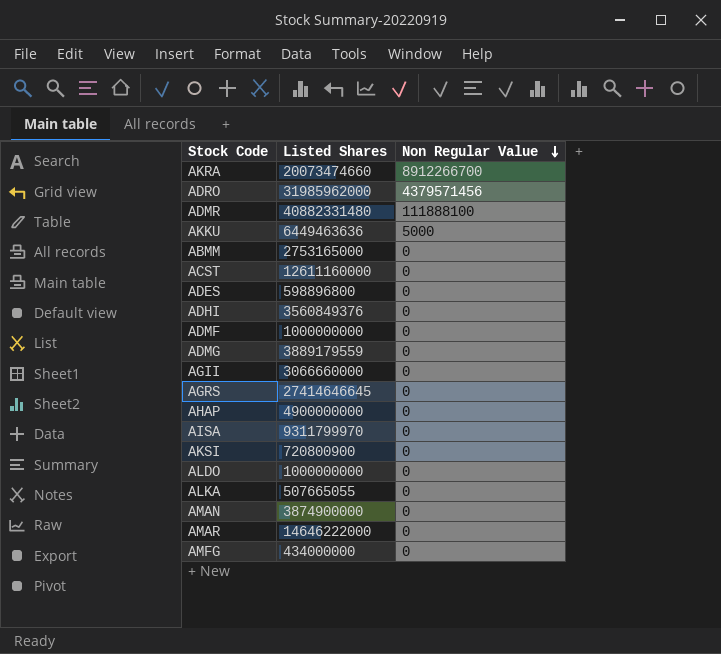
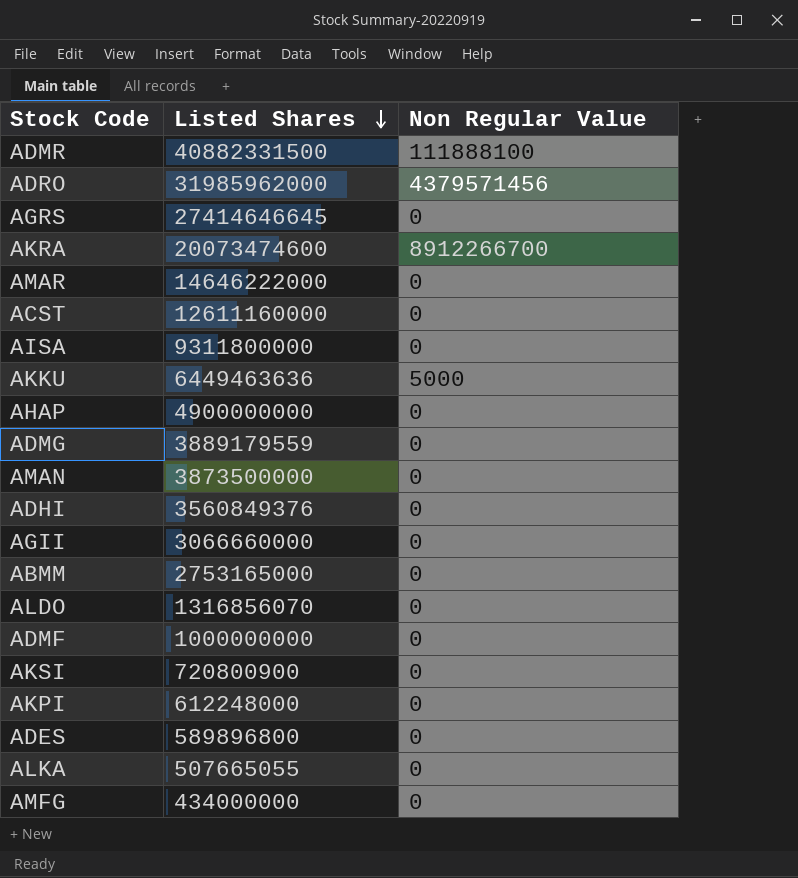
row order: Non Regular Value descending -> Listed Shares descending
ADMR | Listed Shares: 40882331480 -> 40882331500
AKRA | Listed Shares: 20073474660 -> 20073474600
AISA | Listed Shares: 9311799970 -> 9311800000
AMAN | Listed Shares: 3874900000 -> 3873500000
ALDO | Listed Shares: 1000000000 -> 1316856070
row AKPI: none -> 612248000 | 0
ADES | Listed Shares: 598896800 -> 589896800

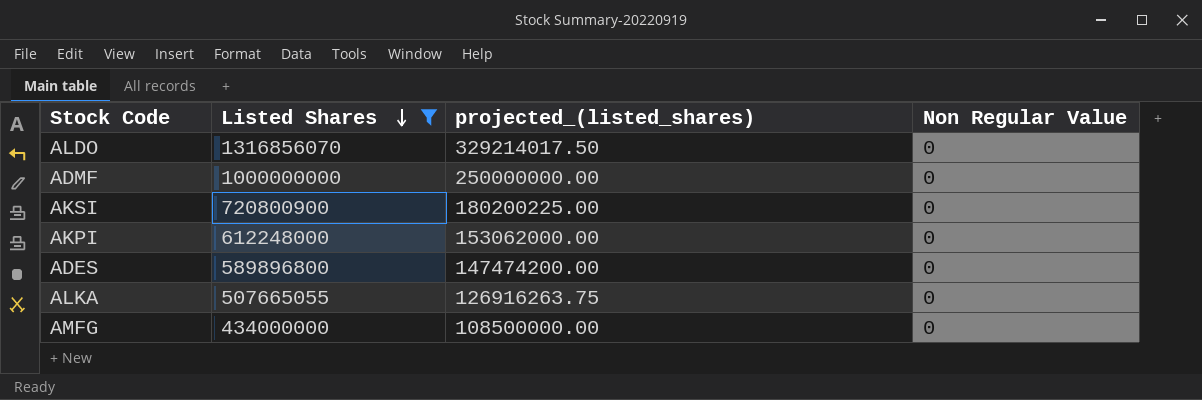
filter: none -> Listed Shares <= 1316856070
column projected_(listed_shares) | formula: none -> [Listed Shares] * 0.25

